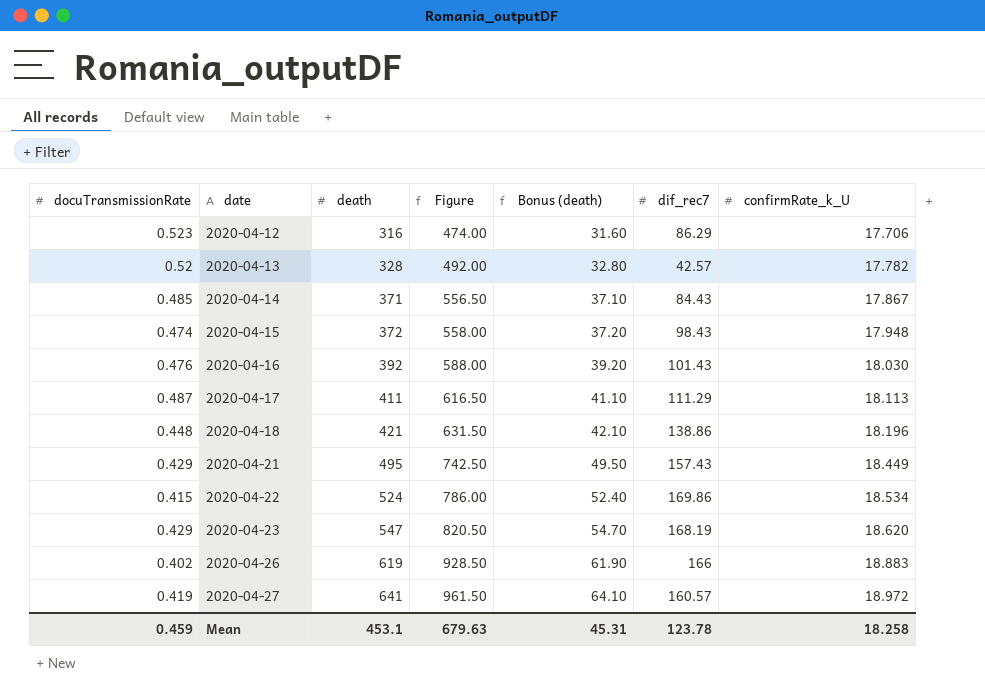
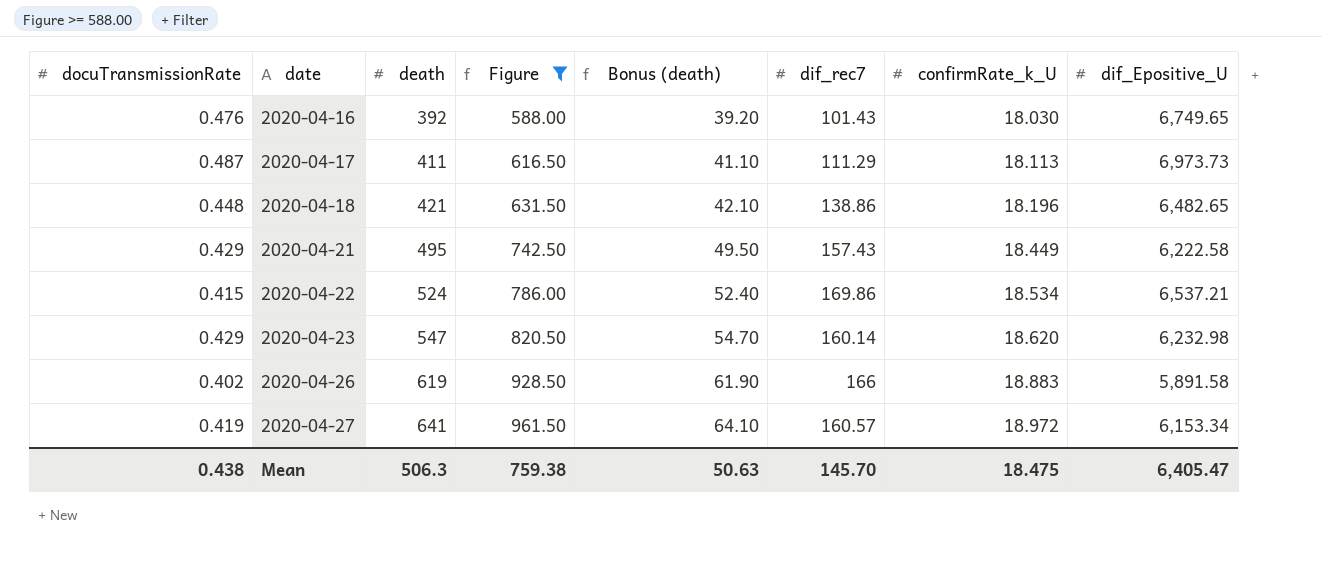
filter: none -> Figure >= 588.00
column dif_Epositive_U | position: none -> 8
2020-04-23 | dif_rec7: 168.19 -> 160.14
Mean | docuTransmissionRate: 0.459 -> 0.438
Mean | death: 453.1 -> 506.3
Mean | Figure: 679.63 -> 759.38
Mean | Bonus (death): 45.31 -> 50.63
Mean | dif_rec7: 123.78 -> 145.70
Mean | confirmRate_k_U: 18.258 -> 18.475

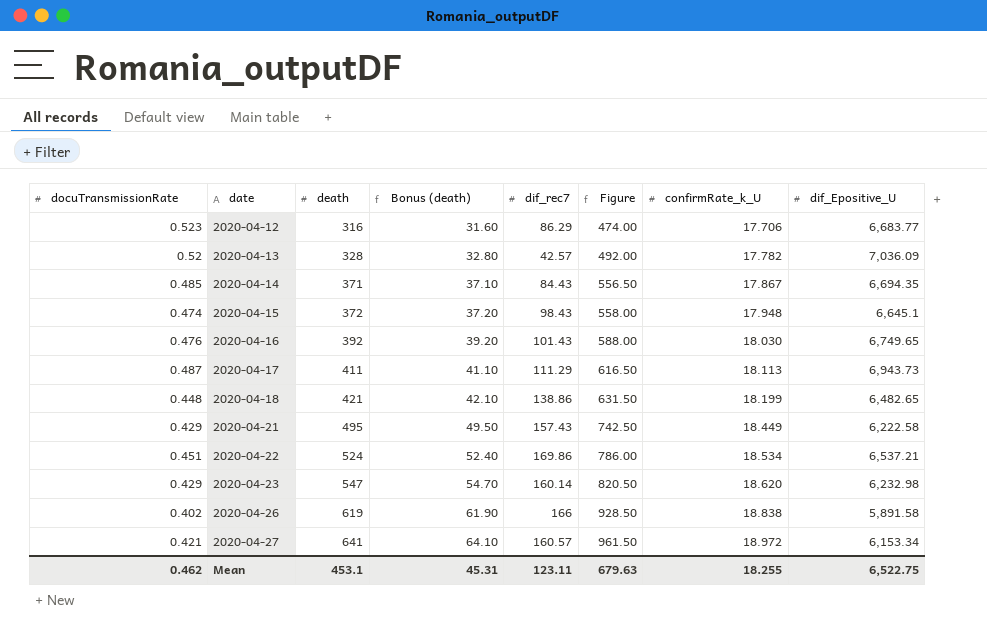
filter: Figure >= 588.00 -> none
column Figure | position: 4 -> 6
2020-04-17 | dif_Epositive_U: 6,973.73 -> 6,943.73
2020-04-18 | confirmRate_k_U: 18.196 -> 18.199
2020-04-22 | docuTransmissionRate: 0.415 -> 0.451
2020-04-26 | confirmRate_k_U: 18.883 -> 18.838
2020-04-27 | docuTransmissionRate: 0.419 -> 0.421
Mean | docuTransmissionRate: 0.438 -> 0.462
Mean | death: 506.3 -> 453.1
Mean | Bonus (death): 50.63 -> 45.31
Mean | dif_rec7: 145.70 -> 123.11
Mean | Figure: 759.38 -> 679.63
Mean | confirmRate_k_U: 18.475 -> 18.255
Mean | dif_Epositive_U: 6,405.47 -> 6,522.75

